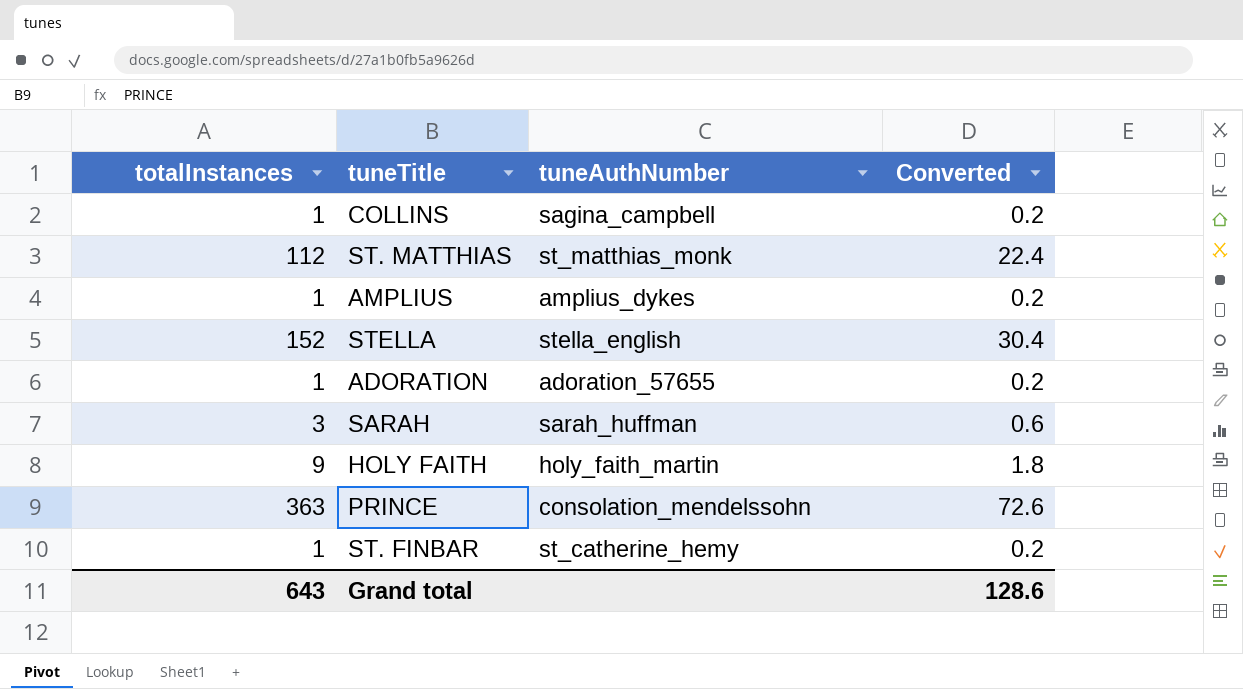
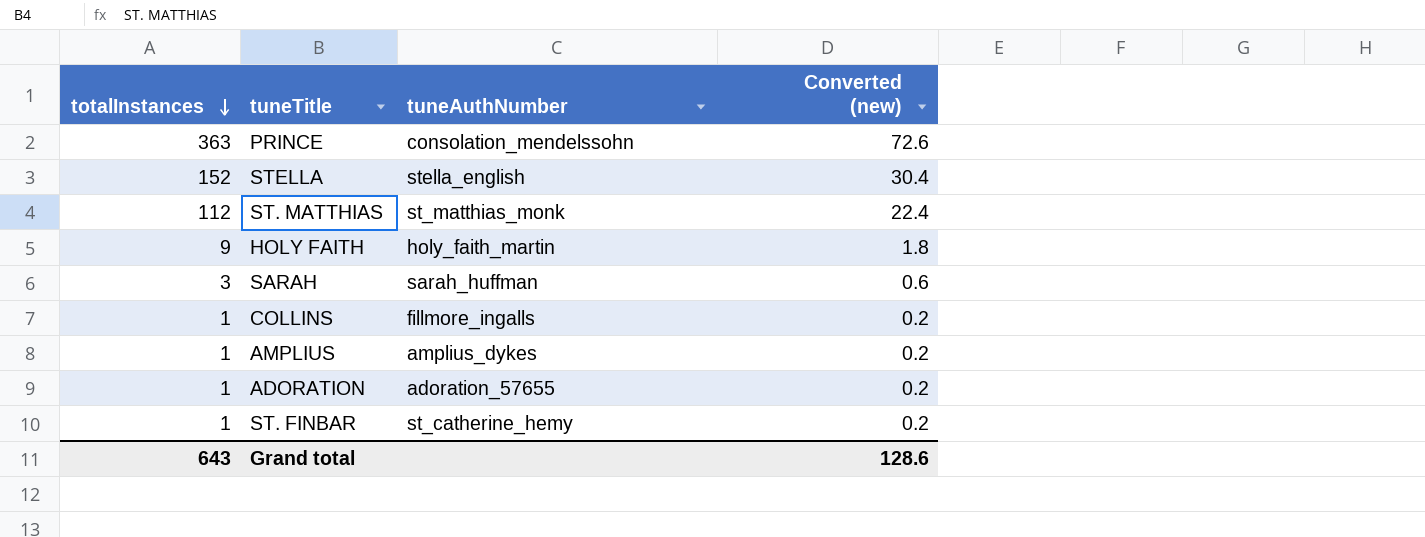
row order: none -> totalInstances descending
column name: Converted -> Converted (new)
COLLINS | tuneAuthNumber: sagina_campbell -> fillmore_ingalls

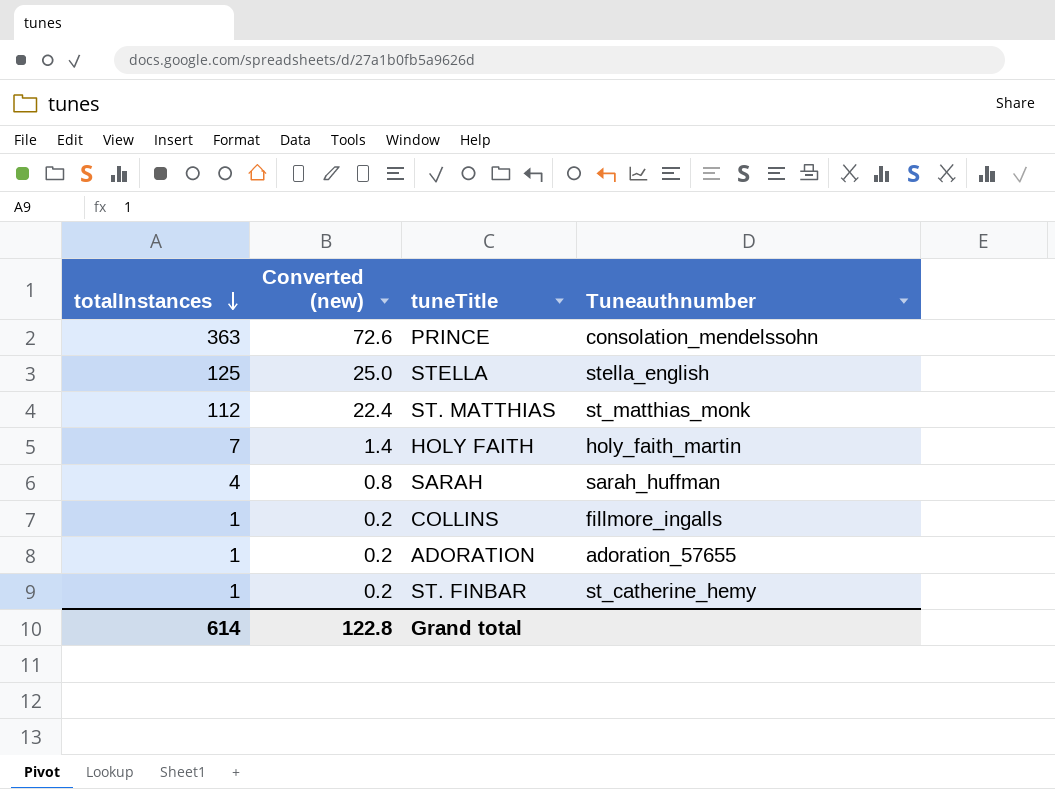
column Converted (new) | position: 4 -> 2
column name: tuneAuthNumber -> Tuneauthnumber
row AMPLIUS: 1 | amplius_dykes | 0.2 -> none
STELLA | totalInstances: 152 -> 125
STELLA | Converted (new): 30.4 -> 25.0
HOLY FAITH | totalInstances: 9 -> 7
HOLY FAITH | Converted (new): 1.8 -> 1.4
SARAH | totalInstances: 3 -> 4
SARAH | Converted (new): 0.6 -> 0.8
Grand total | totalInstances: 643 -> 614
Grand total | Converted (new): 128.6 -> 122.8

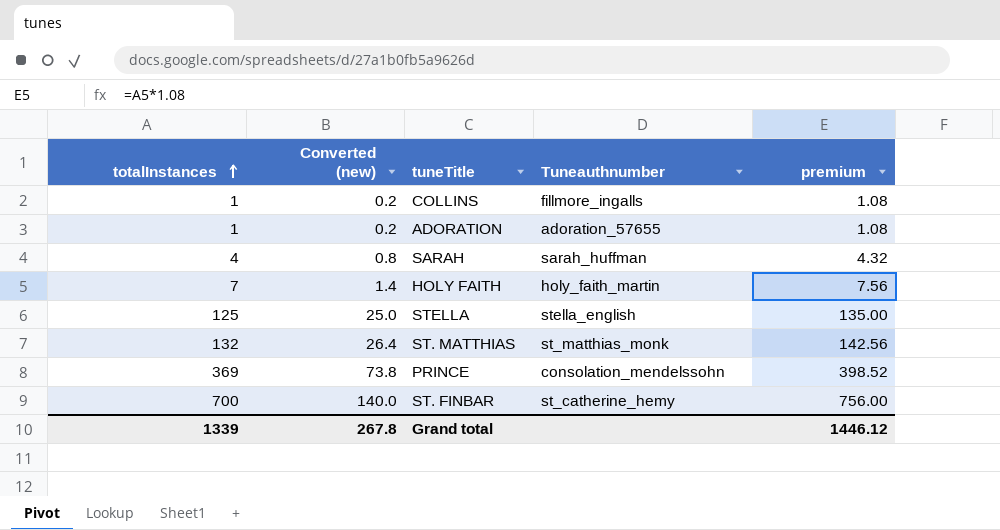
row order: totalInstances descending -> totalInstances ascending
column premium | formula: none -> [totalInstances] * 1.08
ST. MATTHIAS | totalInstances: 112 -> 132
ST. MATTHIAS | Converted (new): 22.4 -> 26.4
PRINCE | totalInstances: 363 -> 369
PRINCE | Converted (new): 72.6 -> 73.8
ST. FINBAR | totalInstances: 1 -> 700
ST. FINBAR | Converted (new): 0.2 -> 140.0
Grand total | totalInstances: 614 -> 1339
Grand total | Converted (new): 122.8 -> 267.8

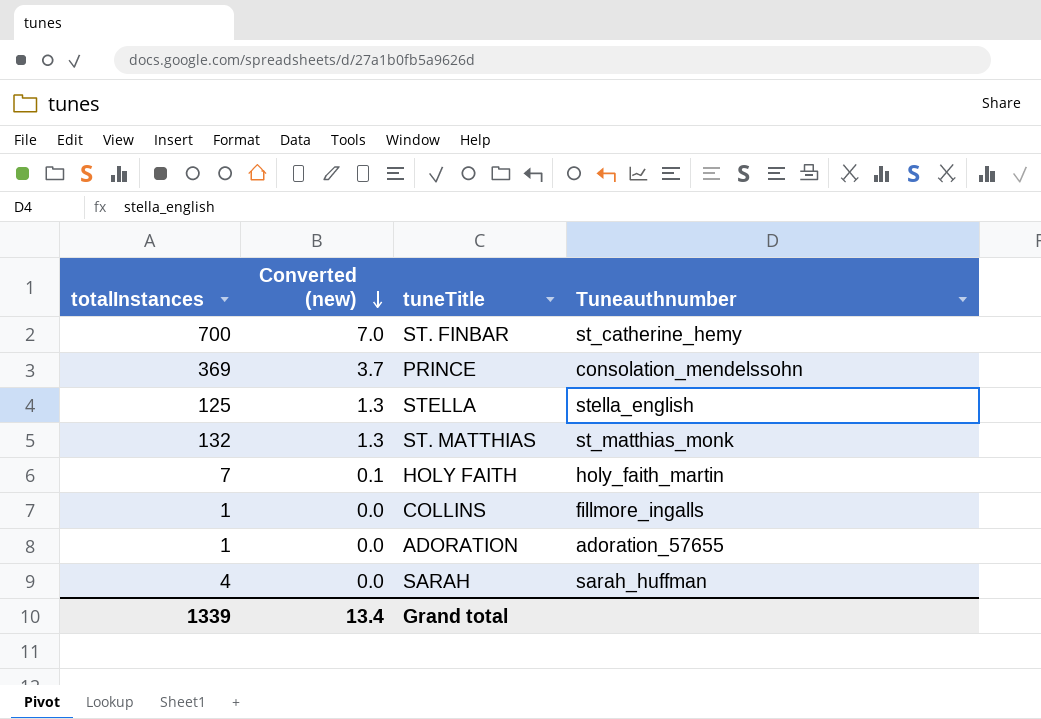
row order: totalInstances ascending -> Converted (new) descending
column premium | formula: [totalInstances] * 1.08 -> none
column Converted (new) | formula: [totalInstances] * 0.2 -> [totalInstances] * 0.01
Grand total | Converted (new): 267.8 -> 13.4

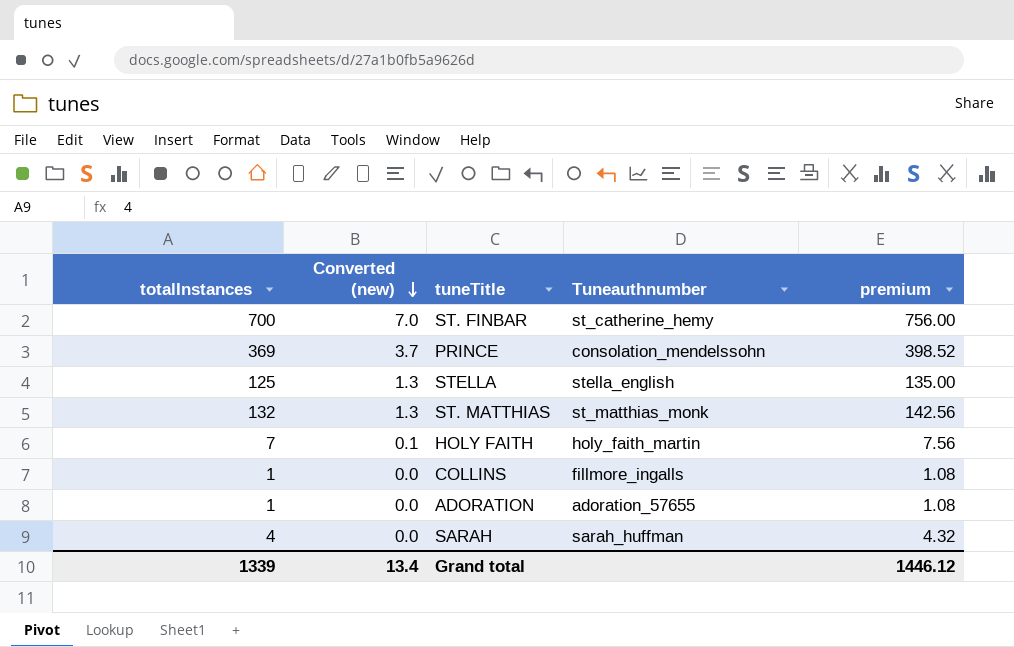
column premium | formula: none -> [totalInstances] * 1.08

